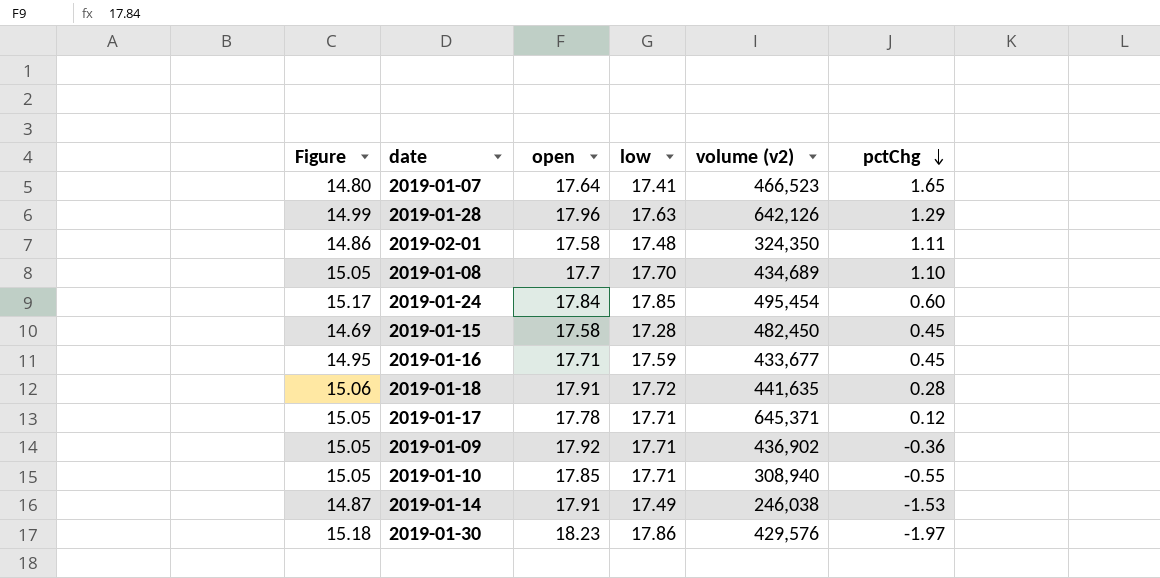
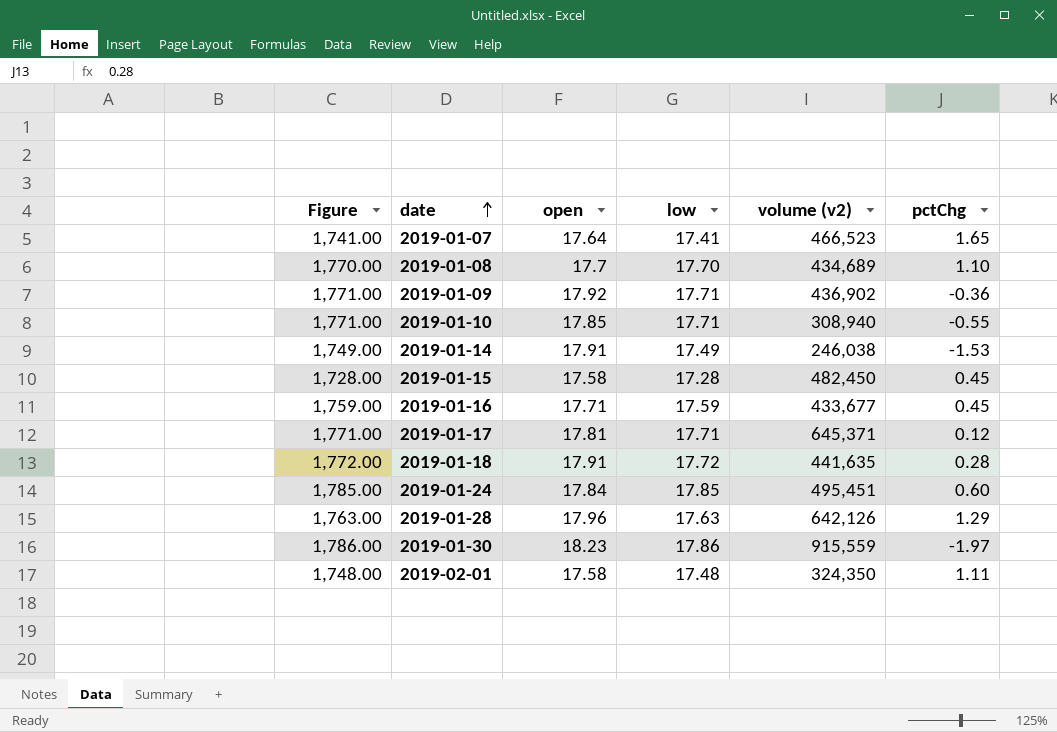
row order: pctChg descending -> date ascending
column Figure | formula: [low] * 0.85 -> [low] * 100
2019-01-17 | open: 17.78 -> 17.81
2019-01-24 | volume (v2): 495,454 -> 495,451
2019-01-30 | volume (v2): 429,576 -> 915,559

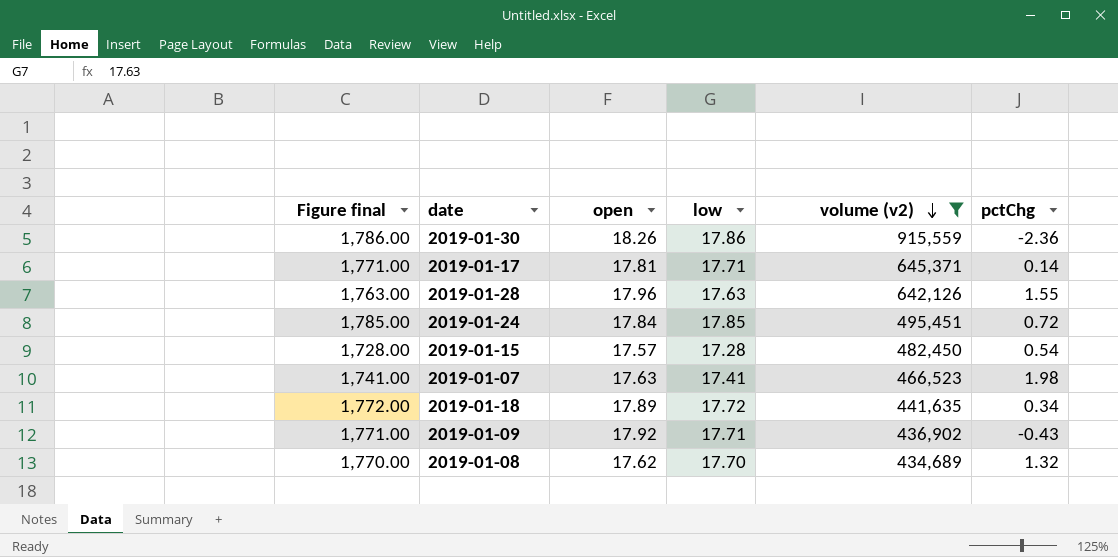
filter: none -> volume (v2) >= 434,689
row order: date ascending -> volume (v2) descending
column name: Figure -> Figure final
2019-01-30 | open: 18.23 -> 18.26
2019-01-30 | pctChg: -1.97 -> -2.36
2019-01-17 | pctChg: 0.12 -> 0.14
2019-01-28 | pctChg: 1.29 -> 1.55
2019-01-24 | pctChg: 0.60 -> 0.72
2019-01-15 | open: 17.58 -> 17.57
2019-01-15 | pctChg: 0.45 -> 0.54
2019-01-07 | open: 17.64 -> 17.63
2019-01-07 | pctChg: 1.65 -> 1.98
2019-01-18 | open: 17.91 -> 17.89
2019-01-18 | pctChg: 0.28 -> 0.34
2019-01-09 | pctChg: -0.36 -> -0.43
2019-01-08 | open: 17.7 -> 17.62
2019-01-08 | pctChg: 1.10 -> 1.32

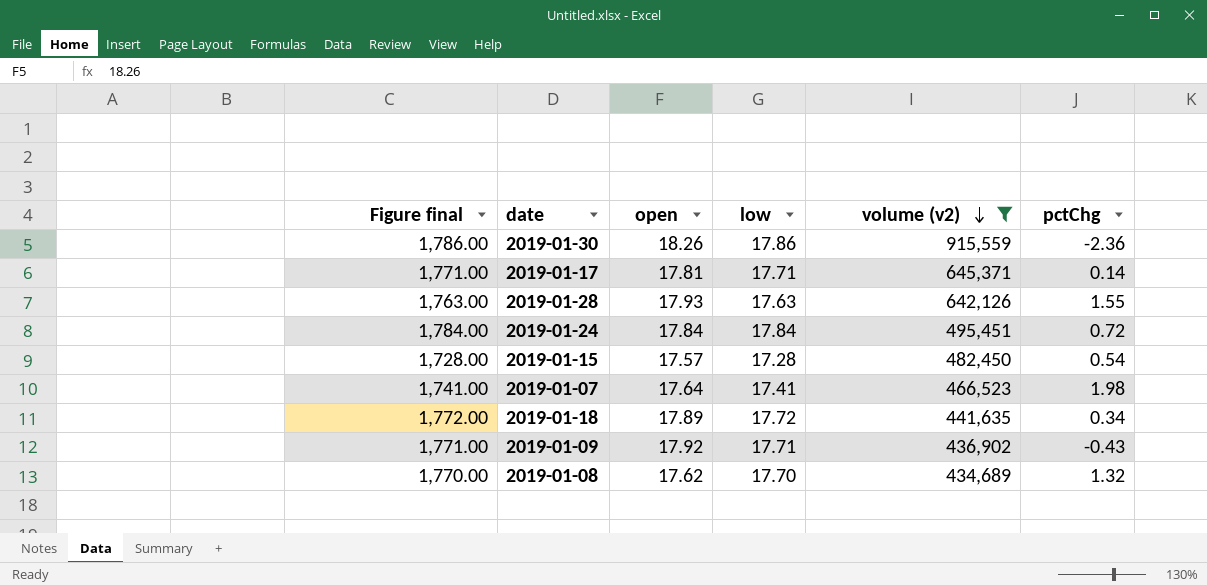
2019-01-28 | open: 17.96 -> 17.93
2019-01-24 | Figure final: 1,785.00 -> 1,784.00
2019-01-24 | low: 17.85 -> 17.84
2019-01-07 | open: 17.63 -> 17.64

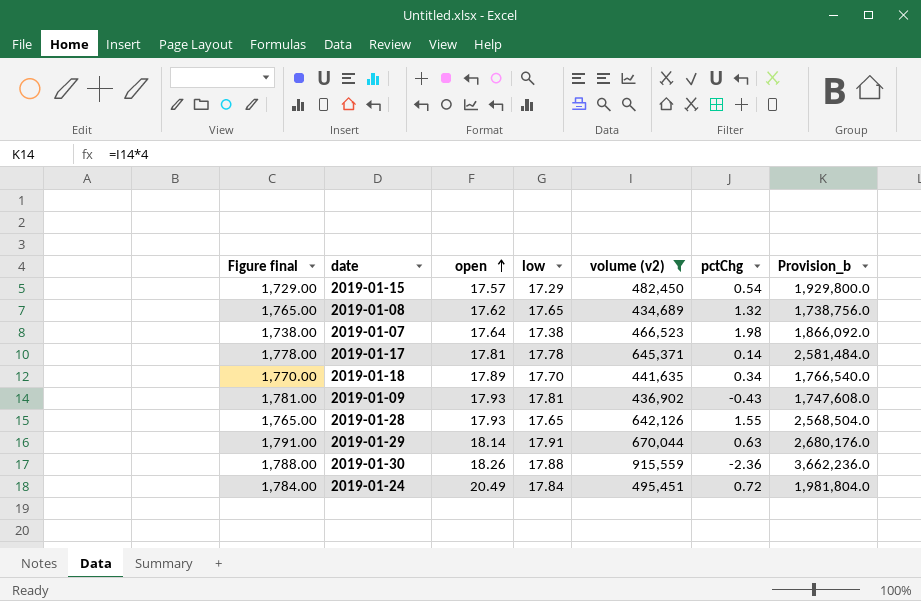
row order: volume (v2) descending -> open ascending
column Provision_b | formula: none -> [volume (v2)] * 4
2019-01-15 | Figure final: 1,728.00 -> 1,729.00
2019-01-15 | low: 17.28 -> 17.29
2019-01-08 | Figure final: 1,770.00 -> 1,765.00
2019-01-08 | low: 17.70 -> 17.65
2019-01-07 | Figure final: 1,741.00 -> 1,738.00
2019-01-07 | low: 17.41 -> 17.38
2019-01-17 | Figure final: 1,771.00 -> 1,778.00
2019-01-17 | low: 17.71 -> 17.78
2019-01-18 | Figure final: 1,772.00 -> 1,770.00
2019-01-18 | low: 17.72 -> 17.70
2019-01-09 | Figure final: 1,771.00 -> 1,781.00
2019-01-09 | open: 17.92 -> 17.93
2019-01-09 | low: 17.71 -> 17.81
2019-01-28 | Figure final: 1,763.00 -> 1,765.00
2019-01-28 | low: 17.63 -> 17.65
row 2019-01-29: none -> 1,791.00 | 18.14 | 17.91 | 670,044 | 0.63 | 2,680,176.0
2019-01-30 | Figure final: 1,786.00 -> 1,788.00
2019-01-30 | low: 17.86 -> 17.88
2019-01-24 | open: 17.84 -> 20.49

